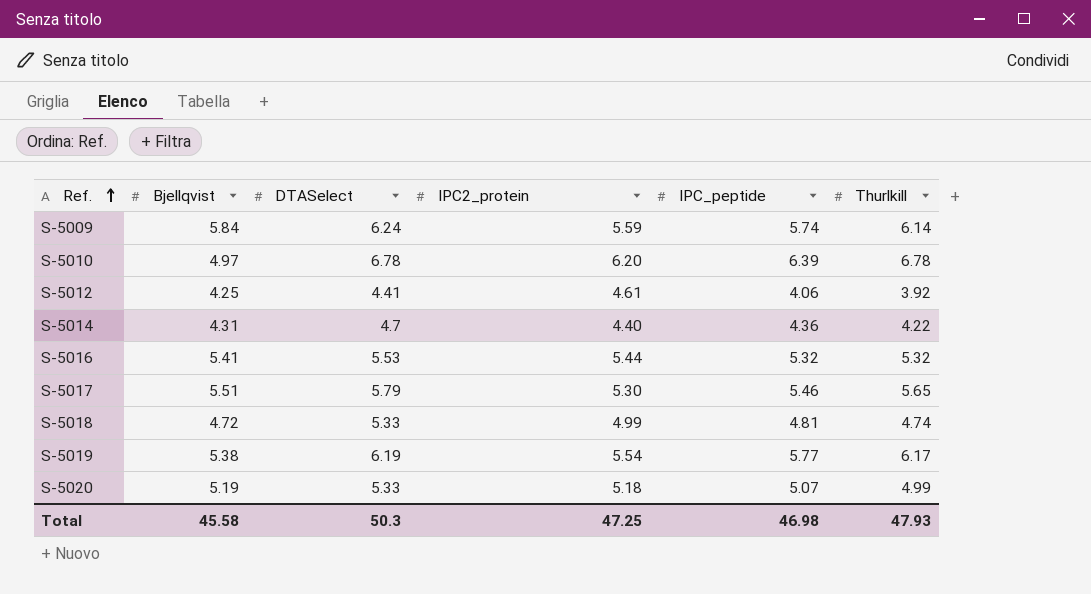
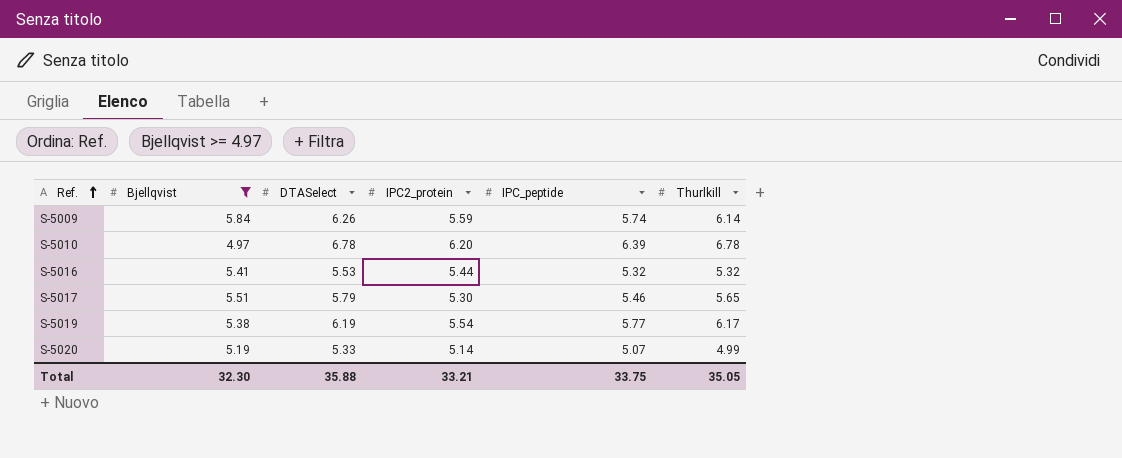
filter: none -> Bjellqvist >= 4.97
S-5009 | DTASelect: 6.24 -> 6.26
S-5020 | IPC2_protein: 5.18 -> 5.14
Total | Bjellqvist: 45.58 -> 32.30
Total | DTASelect: 50.3 -> 35.88
Total | IPC2_protein: 47.25 -> 33.21
Total | IPC_peptide: 46.98 -> 33.75
Total | Thurlkill: 47.93 -> 35.05

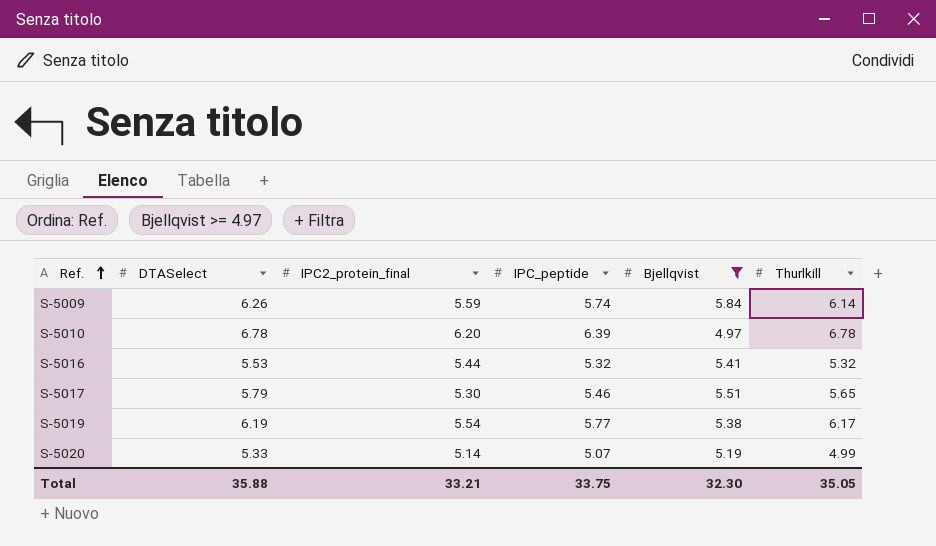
column name: IPC2_protein -> IPC2_protein_final
column Bjellqvist | position: 2 -> 5

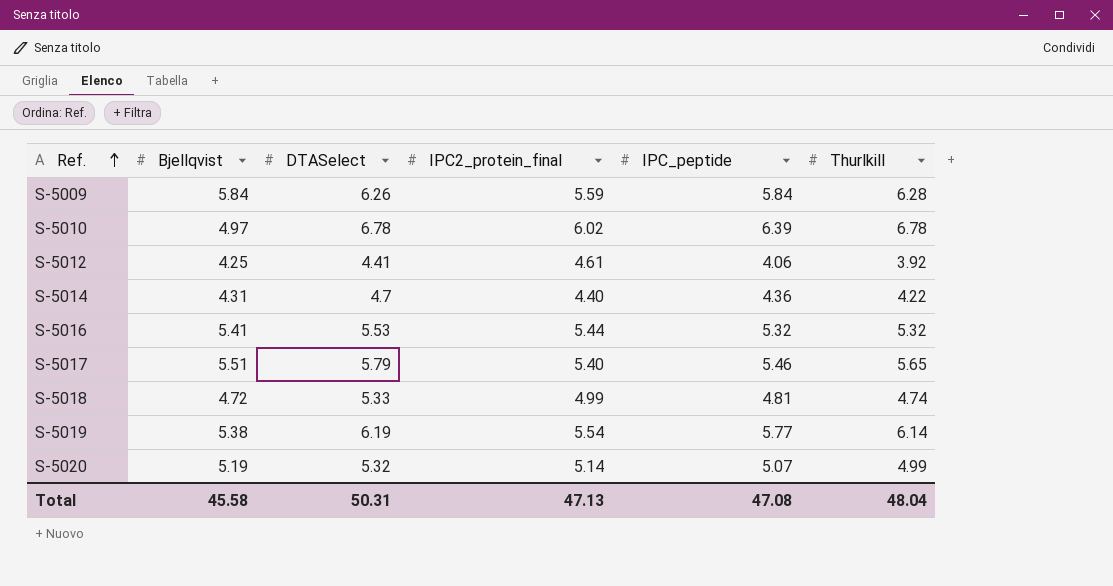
filter: Bjellqvist >= 4.97 -> none
column Bjellqvist | position: 5 -> 2
S-5009 | IPC_peptide: 5.74 -> 5.84
S-5009 | Thurlkill: 6.14 -> 6.28
S-5010 | IPC2_protein_final: 6.20 -> 6.02
S-5017 | IPC2_protein_final: 5.30 -> 5.40
S-5019 | Thurlkill: 6.17 -> 6.14
S-5020 | DTASelect: 5.33 -> 5.32
Total | Bjellqvist: 32.30 -> 45.58
Total | DTASelect: 35.88 -> 50.31
Total | IPC2_protein_final: 33.21 -> 47.13
Total | IPC_peptide: 33.75 -> 47.08
Total | Thurlkill: 35.05 -> 48.04

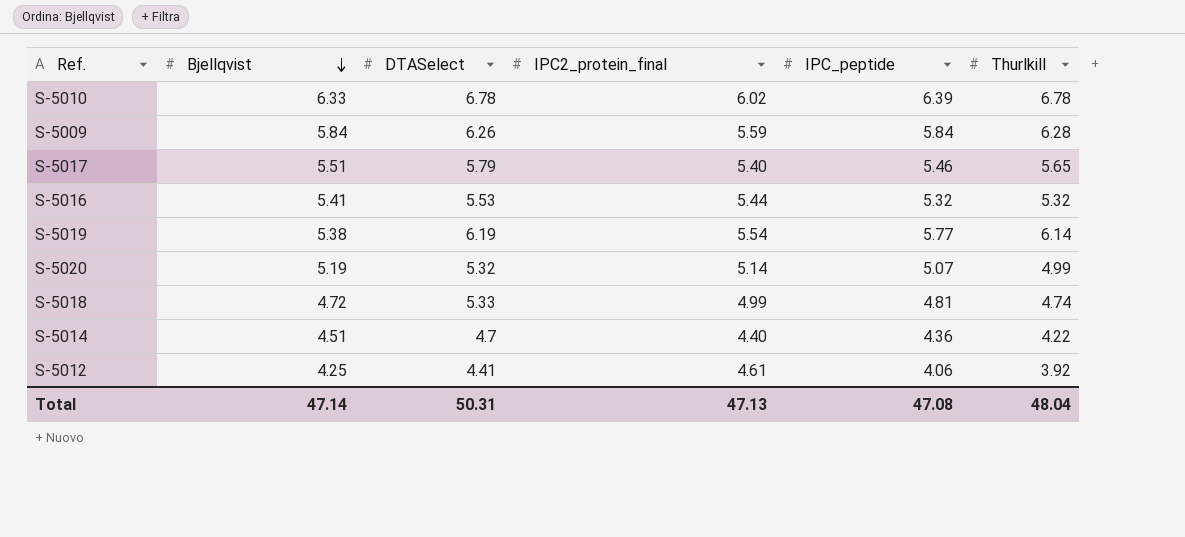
row order: Ref. ascending -> Bjellqvist descending
S-5010 | Bjellqvist: 4.97 -> 6.33
S-5014 | Bjellqvist: 4.31 -> 4.51
Total | Bjellqvist: 45.58 -> 47.14

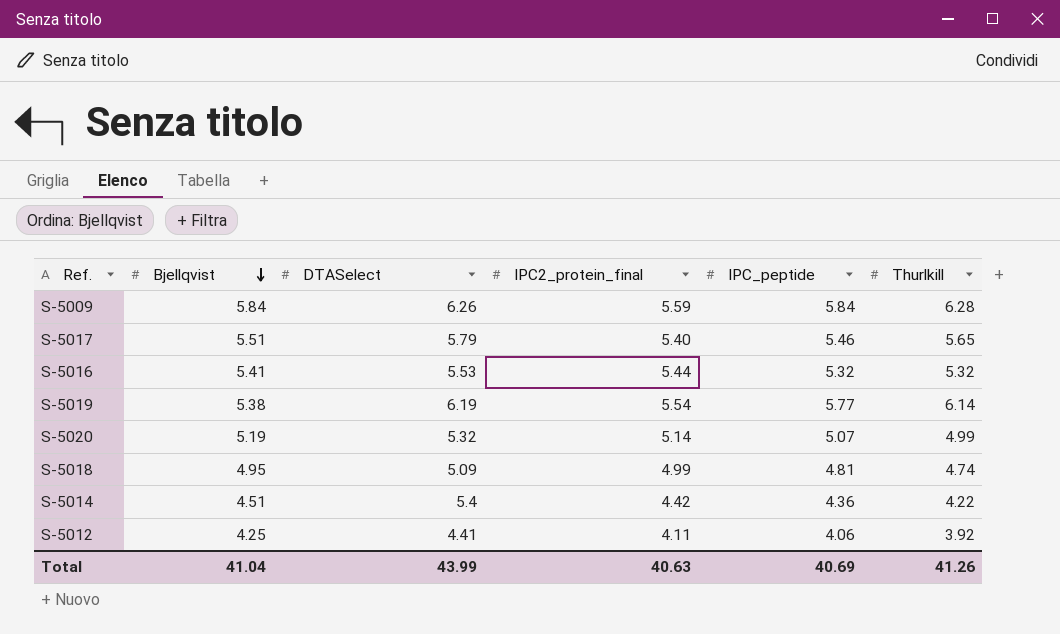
row S-5010: 6.33 | 6.78 | 6.02 | 6.39 | 6.78 -> none
S-5018 | Bjellqvist: 4.72 -> 4.95
S-5018 | DTASelect: 5.33 -> 5.09
S-5014 | DTASelect: 4.7 -> 5.4
S-5014 | IPC2_protein_final: 4.40 -> 4.42
S-5012 | IPC2_protein_final: 4.61 -> 4.11
Total | Bjellqvist: 47.14 -> 41.04
Total | DTASelect: 50.31 -> 43.99
Total | IPC2_protein_final: 47.13 -> 40.63
Total | IPC_peptide: 47.08 -> 40.69
Total | Thurlkill: 48.04 -> 41.26

